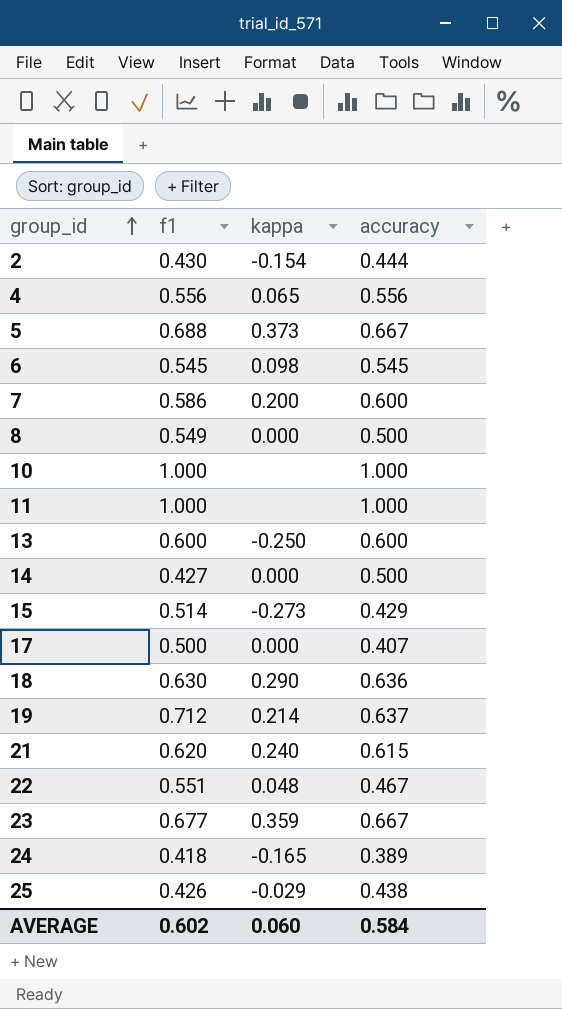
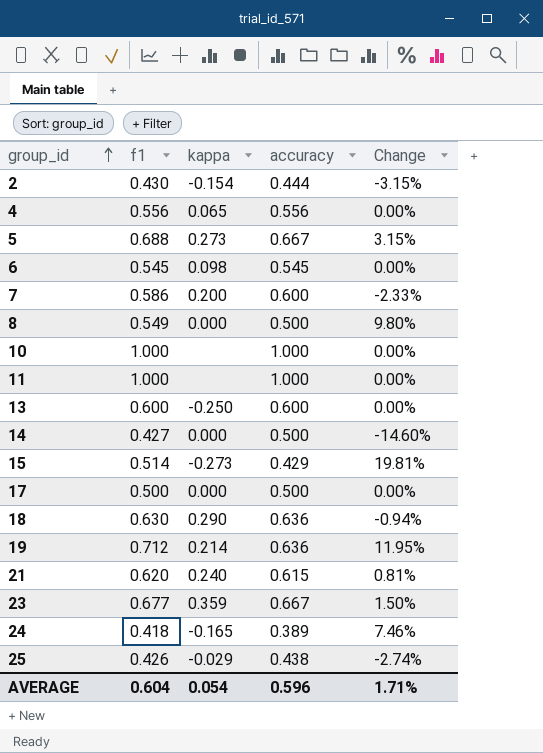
column Change | formula: none -> ([f1] - [accuracy]) / [accuracy]
row 22: 0.551 | 0.048 | 0.467 -> none
5 | kappa: 0.373 -> 0.273
17 | accuracy: 0.407 -> 0.500
19 | accuracy: 0.637 -> 0.636
AVERAGE | f1: 0.602 -> 0.604
AVERAGE | kappa: 0.060 -> 0.054
AVERAGE | accuracy: 0.584 -> 0.596

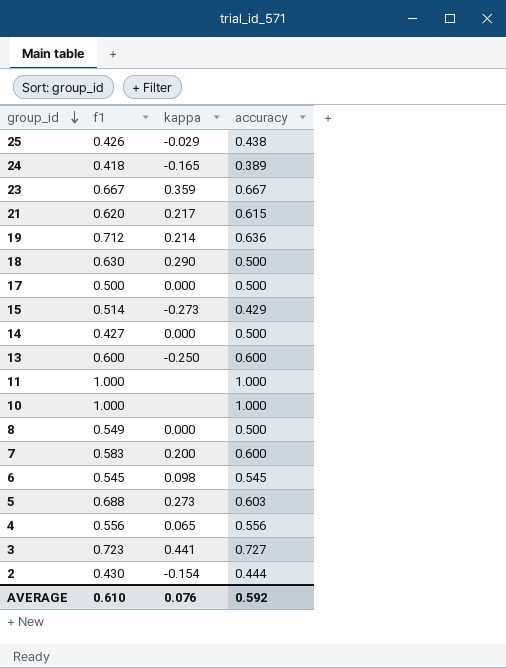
row order: group_id ascending -> group_id descending
column Change | formula: ([f1] - [accuracy]) / [accuracy] -> none
23 | f1: 0.677 -> 0.667
21 | kappa: 0.240 -> 0.217
18 | accuracy: 0.636 -> 0.500
7 | f1: 0.586 -> 0.583
5 | accuracy: 0.667 -> 0.603
row 3: none -> 0.723 | 0.441 | 0.727
AVERAGE | f1: 0.604 -> 0.610
AVERAGE | kappa: 0.054 -> 0.076
AVERAGE | accuracy: 0.596 -> 0.592

